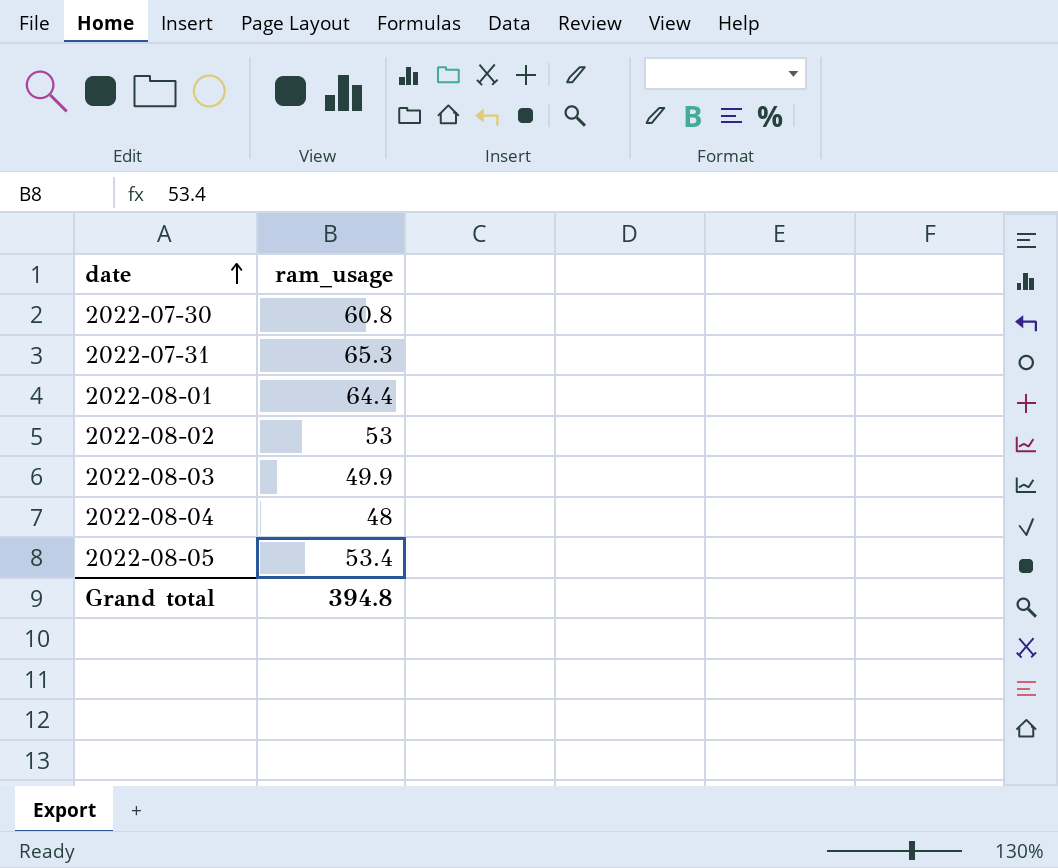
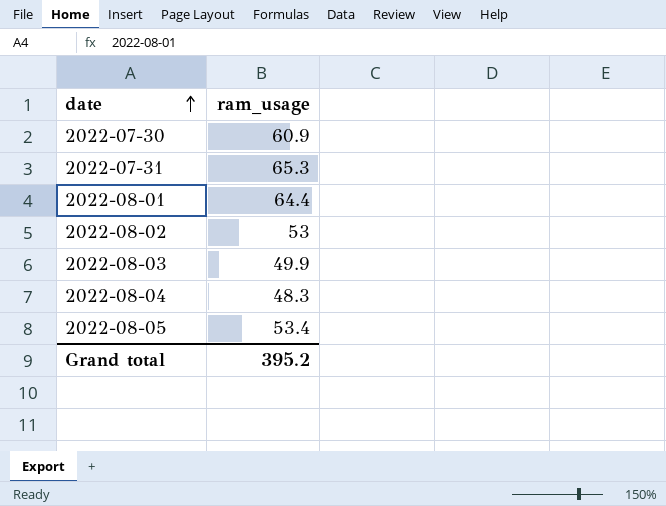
2022-07-30 | ram_usage: 60.8 -> 60.9
2022-08-04 | ram_usage: 48 -> 48.3
Grand total | ram_usage: 394.8 -> 395.2

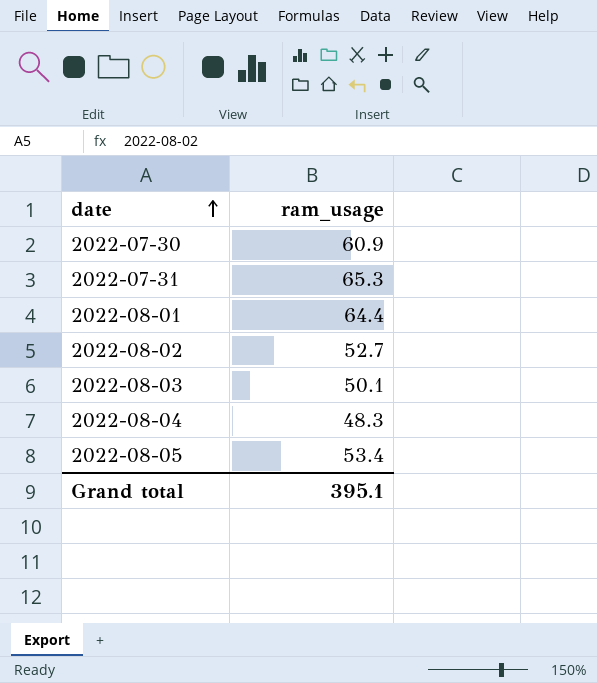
2022-08-02 | ram_usage: 53 -> 52.7
2022-08-03 | ram_usage: 49.9 -> 50.1
Grand total | ram_usage: 395.2 -> 395.1

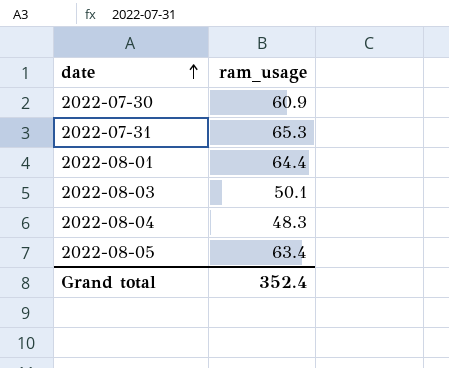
row 2022-08-02: 52.7 -> none
2022-08-05 | ram_usage: 53.4 -> 63.4
Grand total | ram_usage: 395.1 -> 352.4

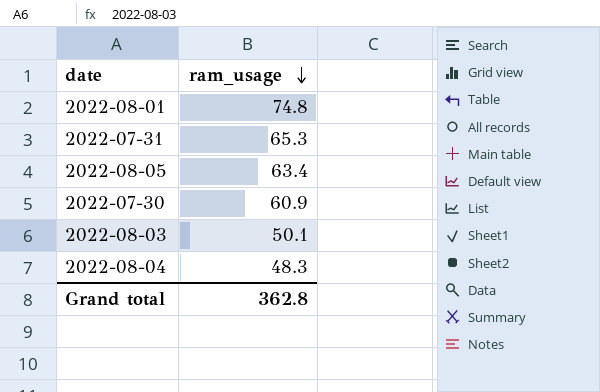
row order: date ascending -> ram_usage descending
2022-08-01 | ram_usage: 64.4 -> 74.8
Grand total | ram_usage: 352.4 -> 362.8

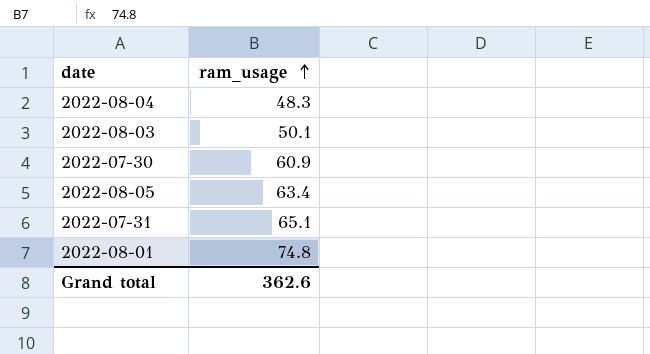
row order: ram_usage descending -> ram_usage ascending
2022-07-31 | ram_usage: 65.3 -> 65.1
Grand total | ram_usage: 362.8 -> 362.6

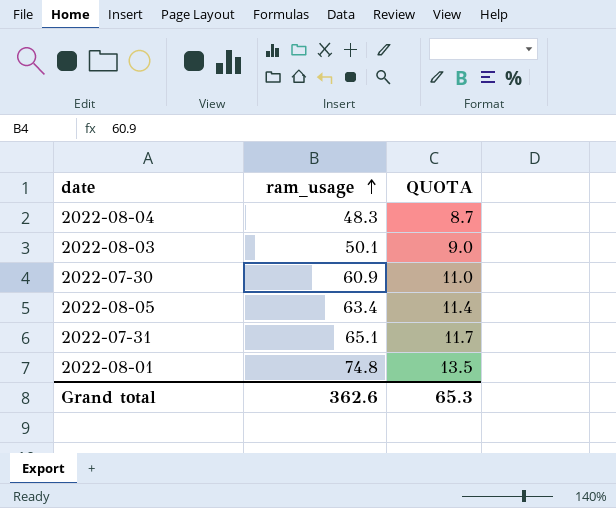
column QUOTA | formula: none -> [ram_usage] * 0.18

